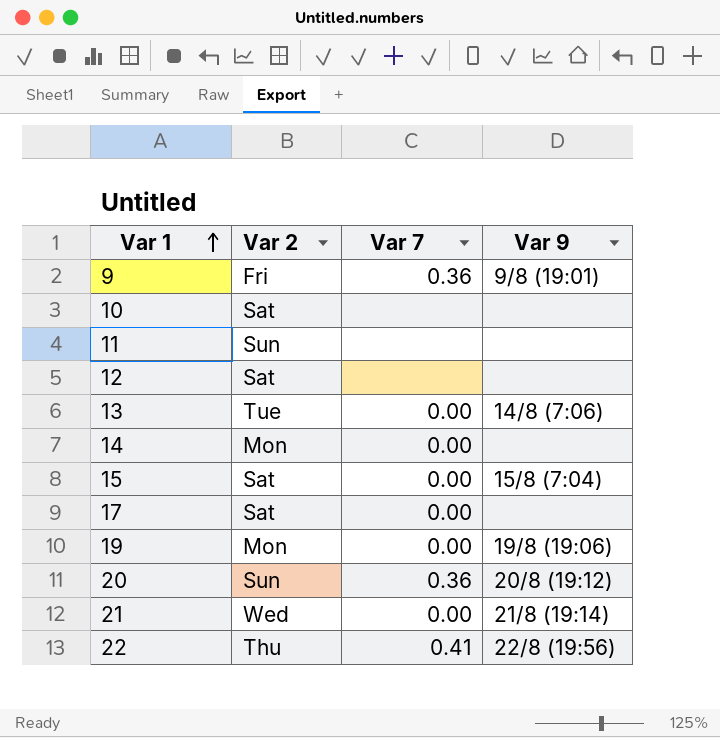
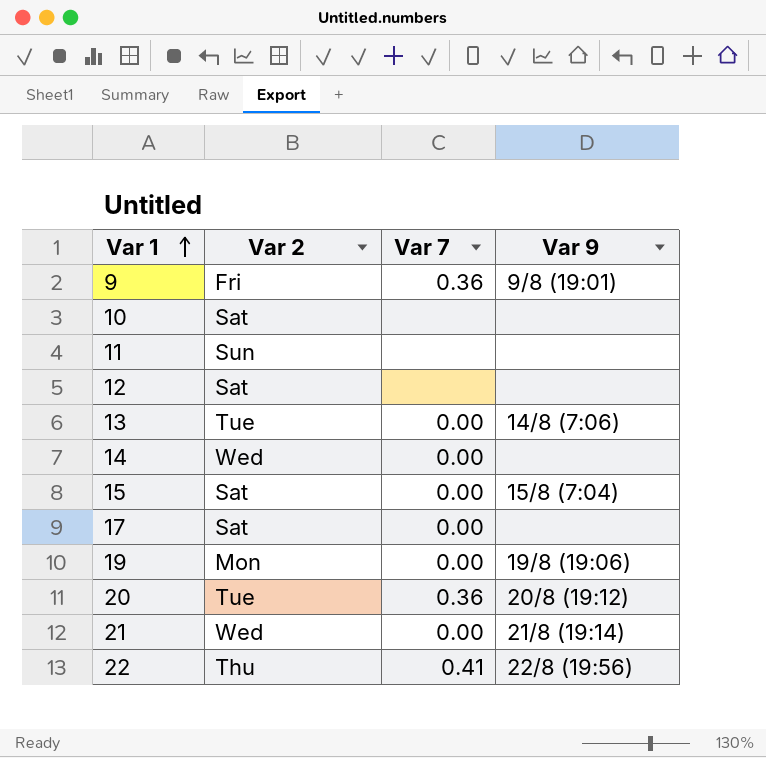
14 | Var 2: Mon -> Wed
20 | Var 2: Sun -> Tue

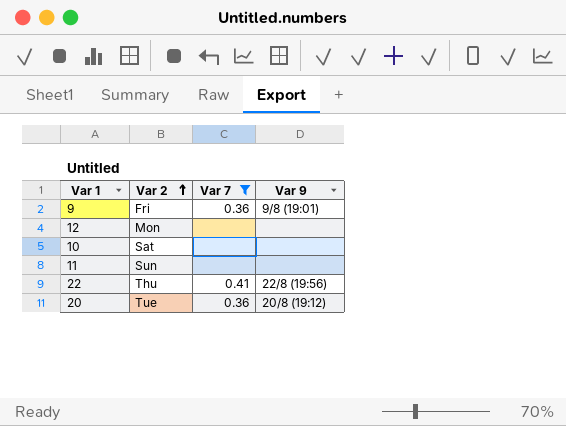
filter: none -> Var 7 != 0.00
row order: Var 1 ascending -> Var 2 ascending
12 | Var 2: Sat -> Mon

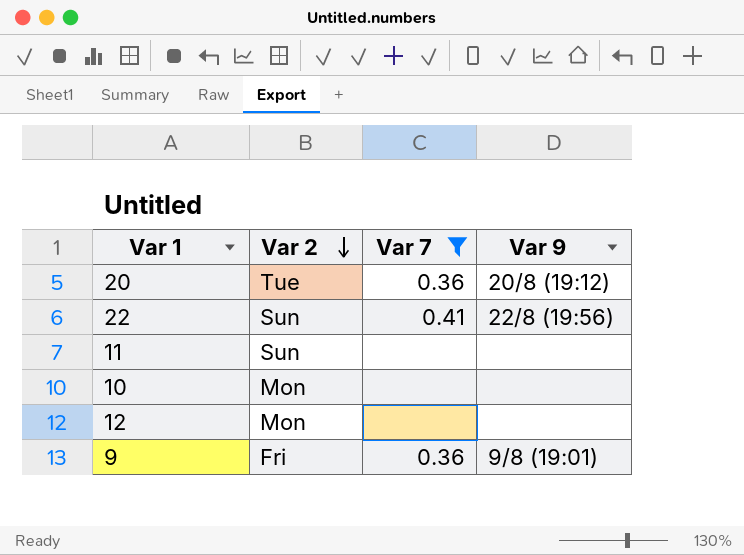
row order: Var 2 ascending -> Var 2 descending
22 | Var 2: Thu -> Sun
10 | Var 2: Sat -> Mon

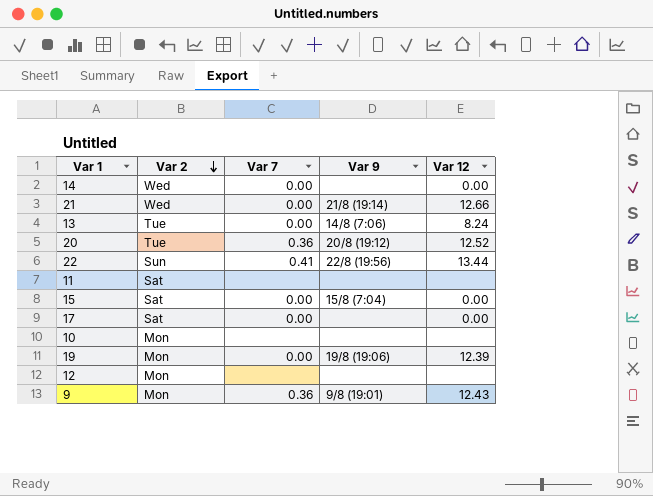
filter: Var 7 != 0.00 -> none
column Var 12 | position: none -> 5
11 | Var 2: Sun -> Sat
9 | Var 2: Fri -> Mon

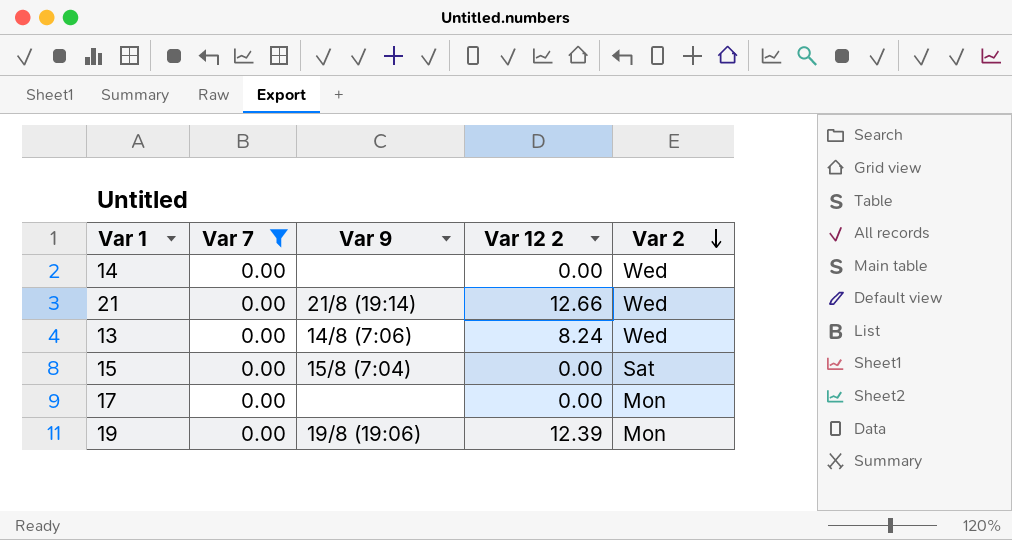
filter: none -> Var 7 = 0.00
column name: Var 12 -> Var 12 2
column Var 2 | position: 2 -> 5
13 | Var 2: Tue -> Wed
17 | Var 2: Sat -> Mon

